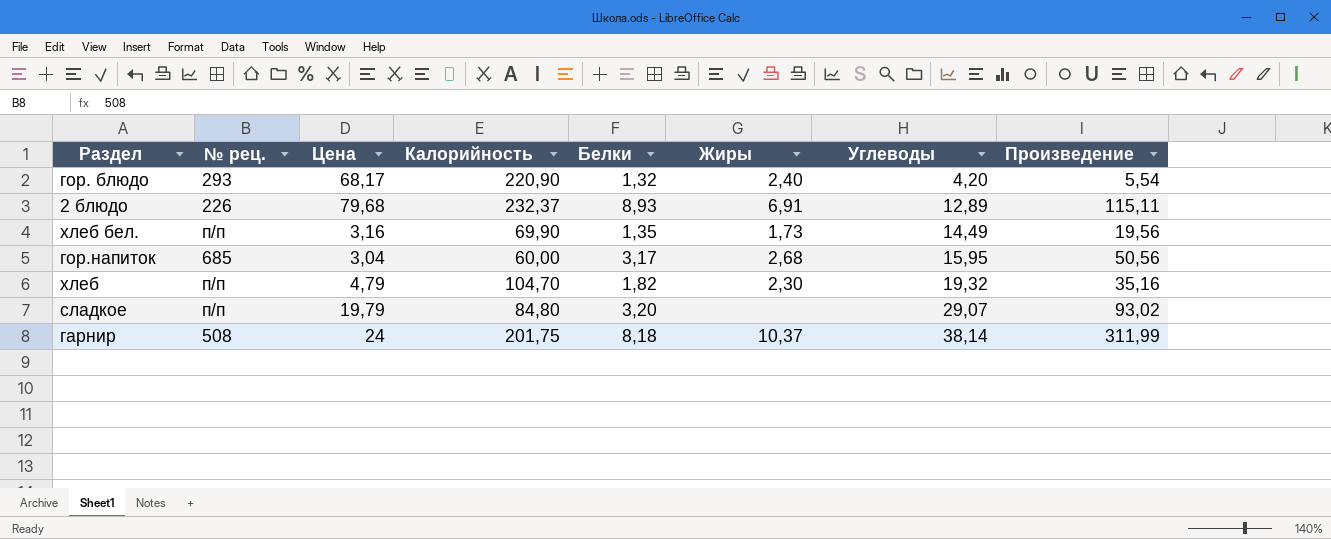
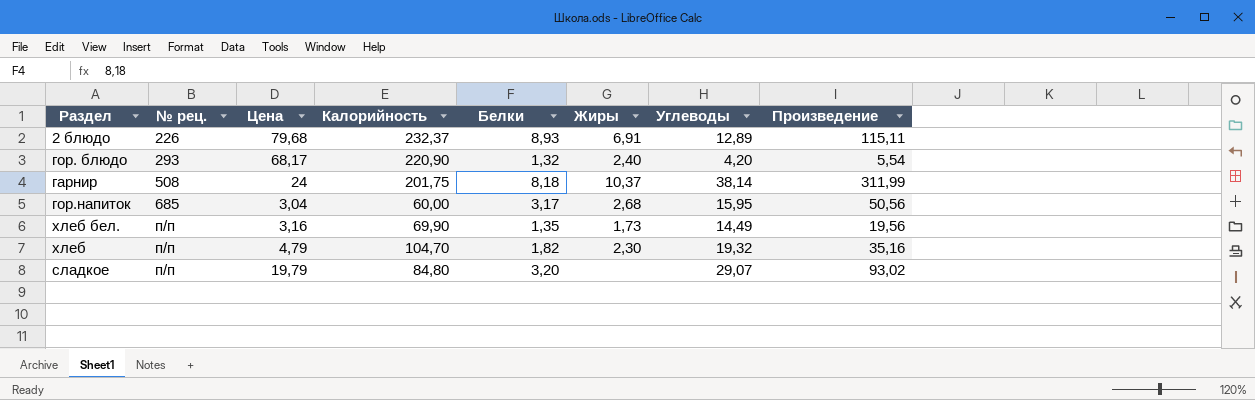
row order: Углеводы ascending -> № рец. ascending

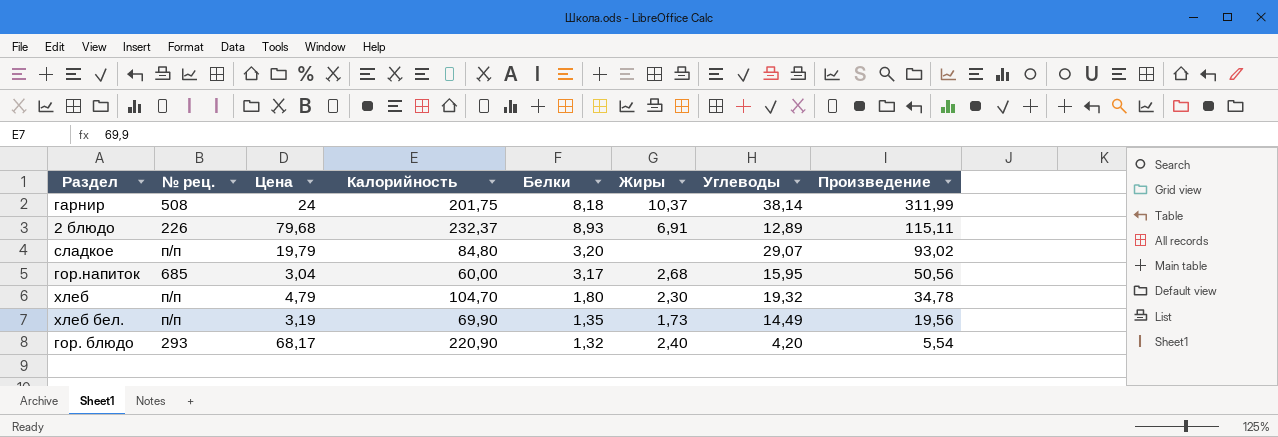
row order: № рец. ascending -> Произведение descending
хлеб | Белки: 1,82 -> 1,80
хлеб | Произведение: 35,16 -> 34,78
хлеб бел. | Цена: 3,16 -> 3,19

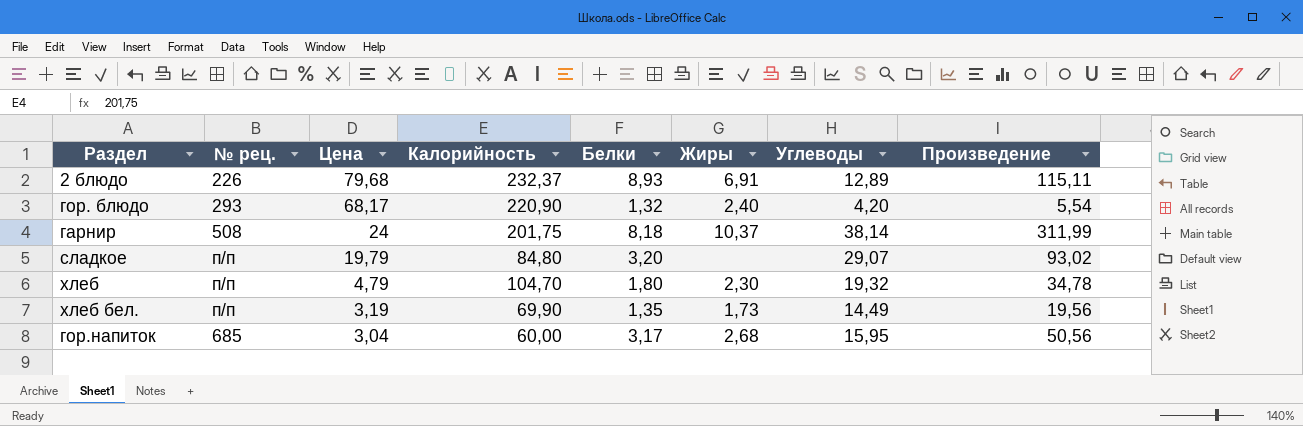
row order: Произведение descending -> Цена descending

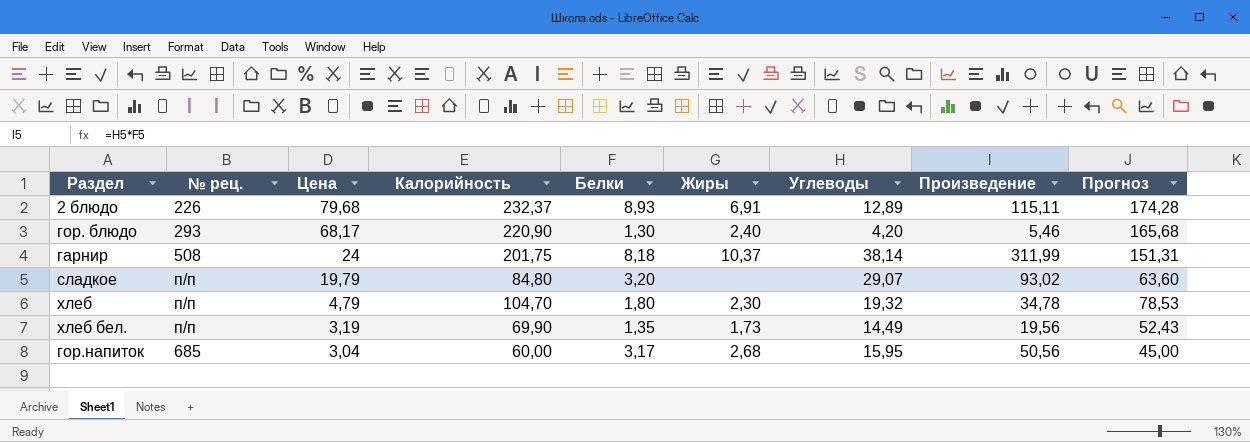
column Прогноз | formula: none -> [Калорийность] * 0,75
гор. блюдо | Белки: 1,32 -> 1,30
гор. блюдо | Произведение: 5,54 -> 5,46

